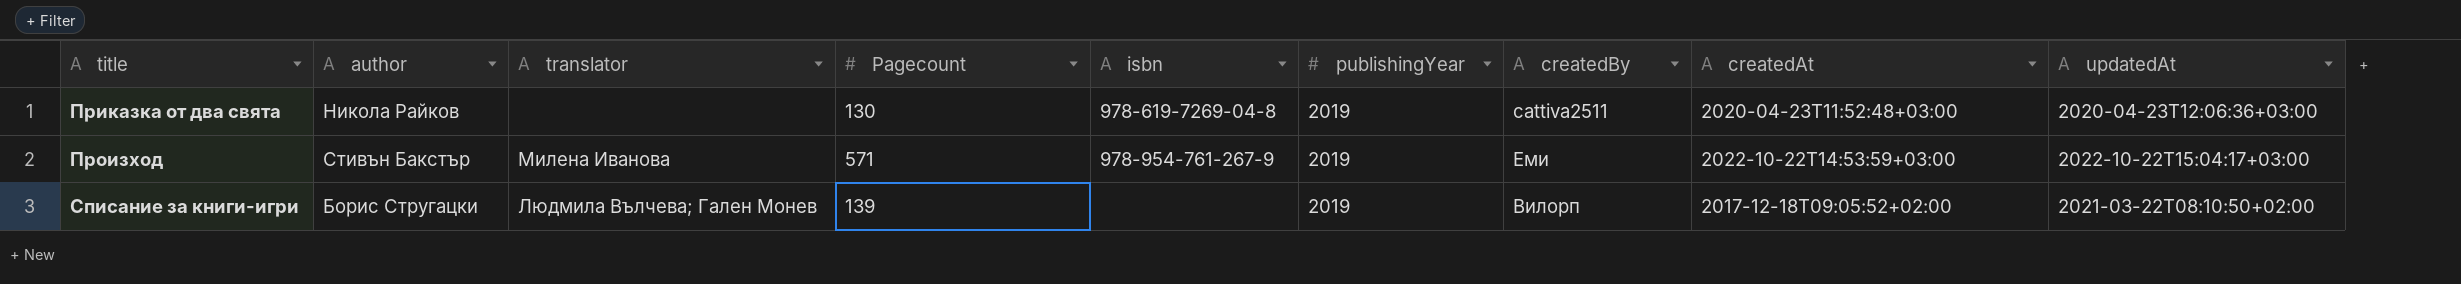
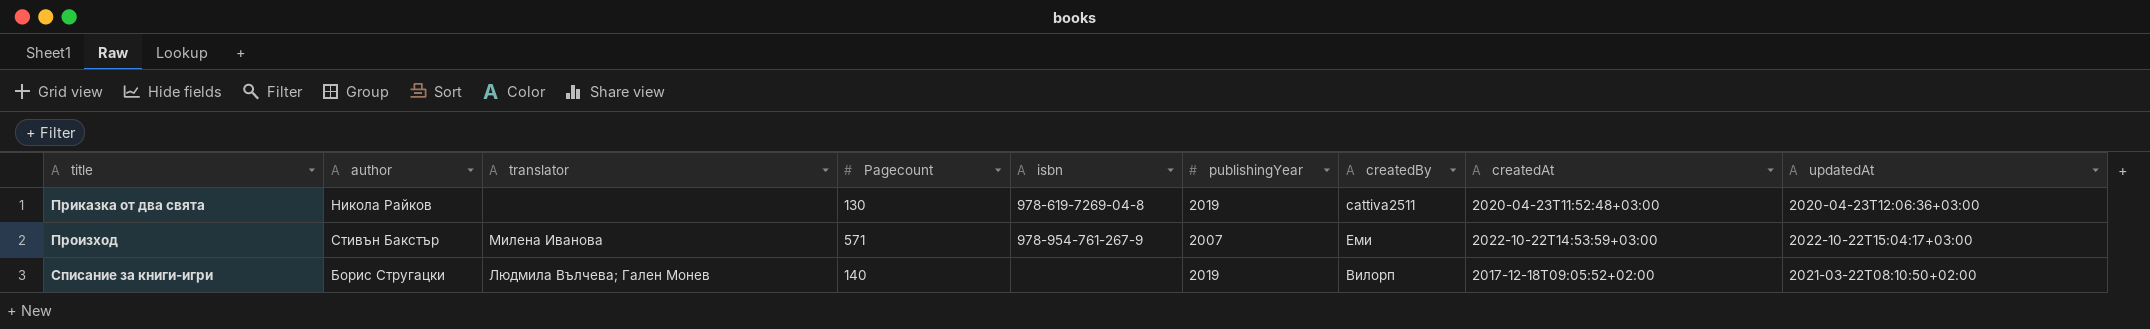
Произход | publishingYear: 2019 -> 2007
Списание за книги-игри | Pagecount: 139 -> 140

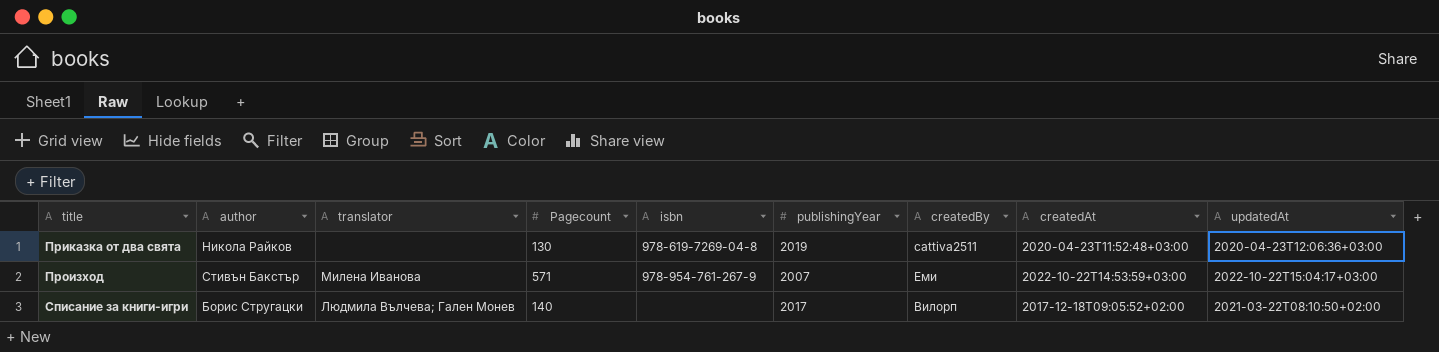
Списание за книги-игри | publishingYear: 2019 -> 2017

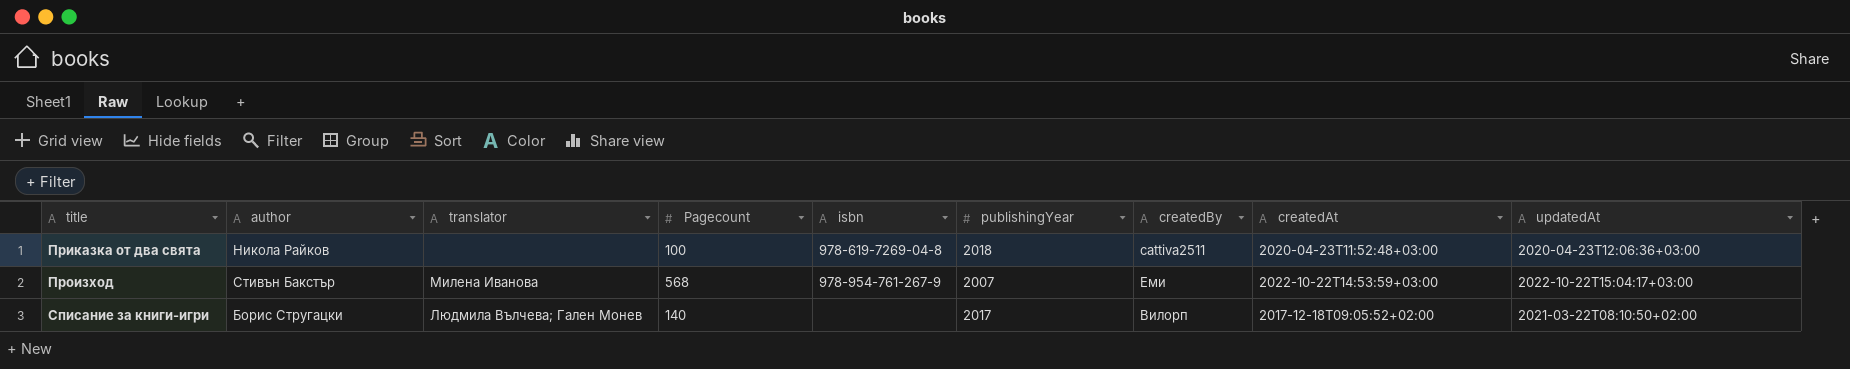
Приказка от два свята | Pagecount: 130 -> 100
Приказка от два свята | publishingYear: 2019 -> 2018
Произход | Pagecount: 571 -> 568

